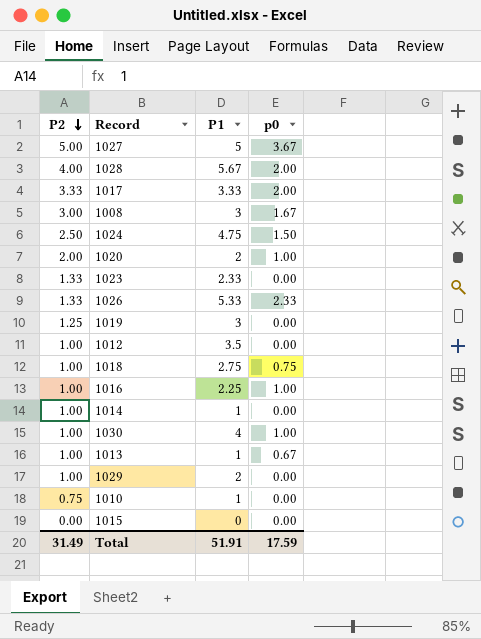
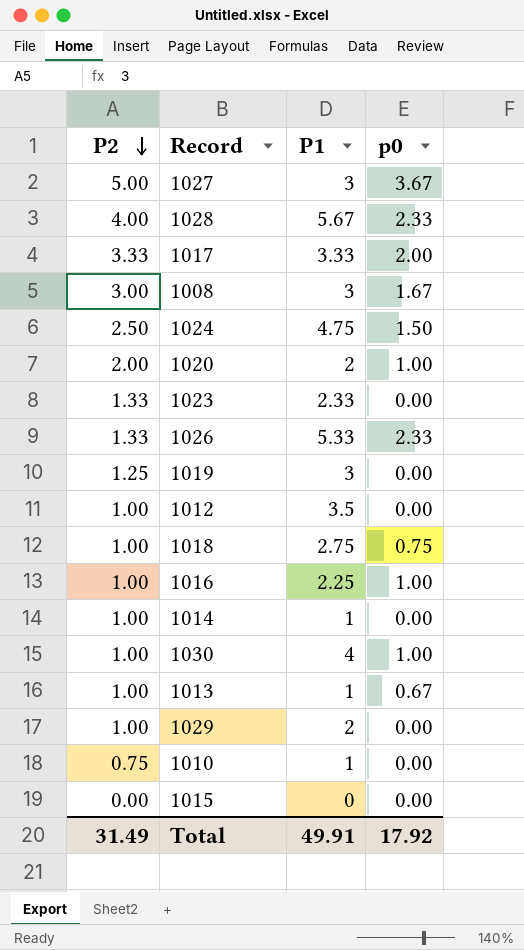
1027 | P1: 5 -> 3
1028 | p0: 2.00 -> 2.33
Total | P1: 51.91 -> 49.91
Total | p0: 17.59 -> 17.92

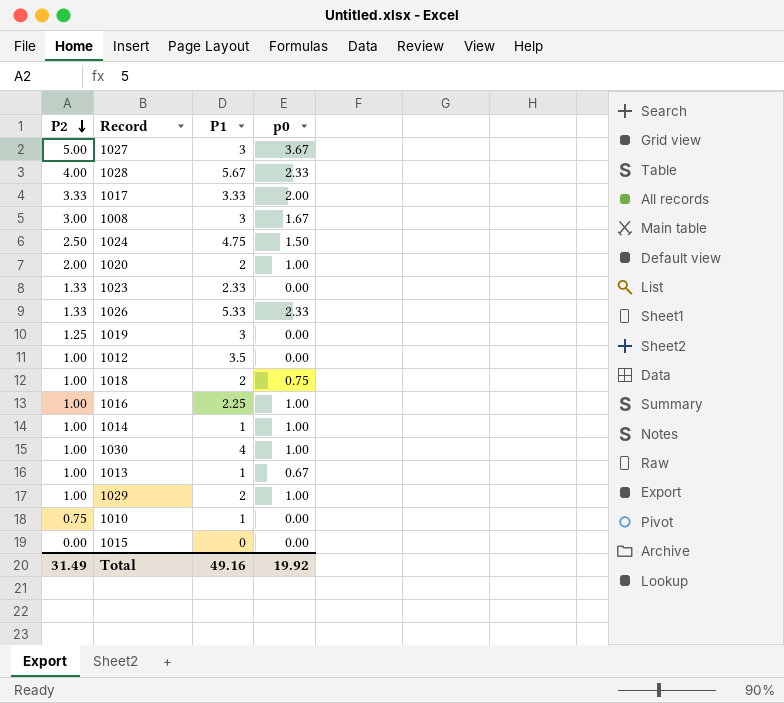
1018 | P1: 2.75 -> 2
1014 | p0: 0.00 -> 1.00
1029 | p0: 0.00 -> 1.00
Total | P1: 49.91 -> 49.16
Total | p0: 17.92 -> 19.92

